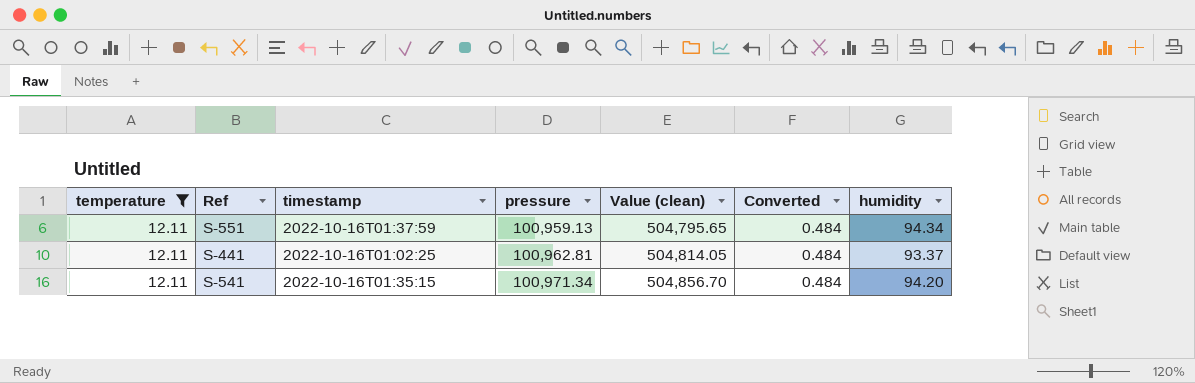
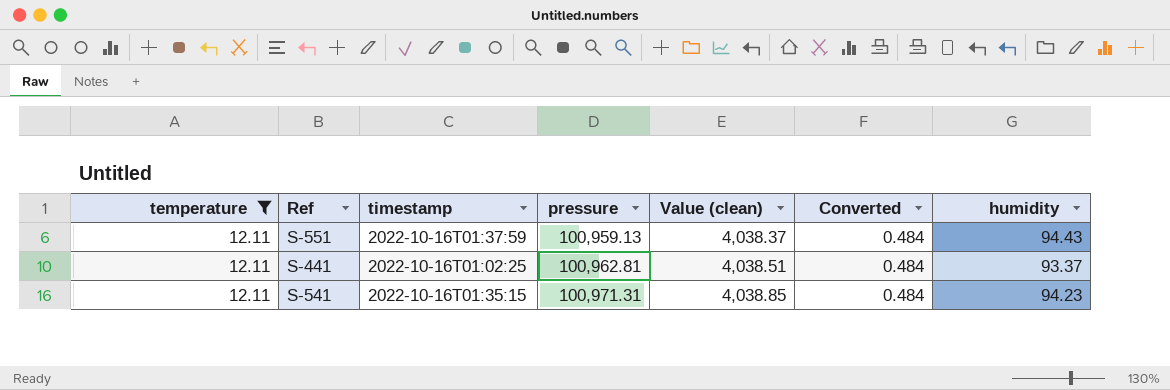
column Value (clean) | formula: [pressure] * 5 -> [pressure] * 0.04
S-551 | humidity: 94.34 -> 94.43
S-541 | pressure: 100,971.34 -> 100,971.31
S-541 | humidity: 94.20 -> 94.23

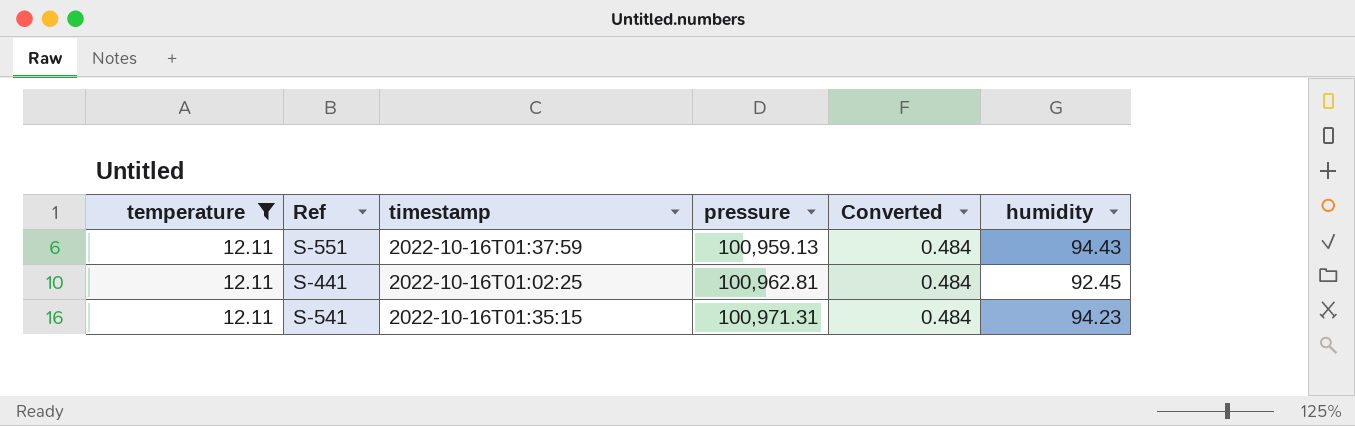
column Value (clean) | formula: [pressure] * 0.04 -> none
S-441 | humidity: 93.37 -> 92.45

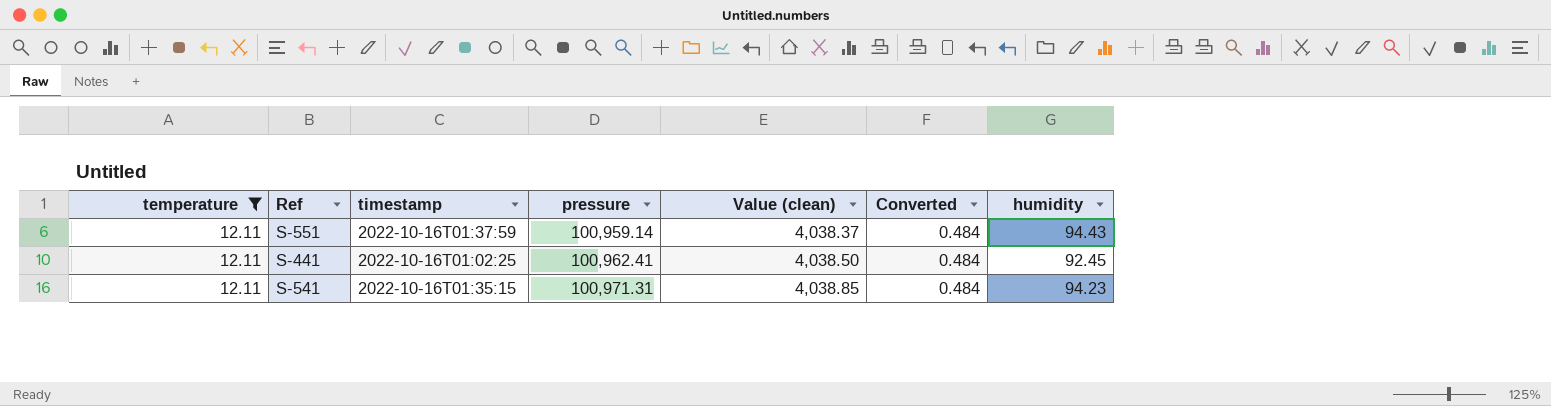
column Value (clean) | formula: none -> [pressure] * 0.04
S-551 | pressure: 100,959.13 -> 100,959.14
S-441 | pressure: 100,962.81 -> 100,962.41

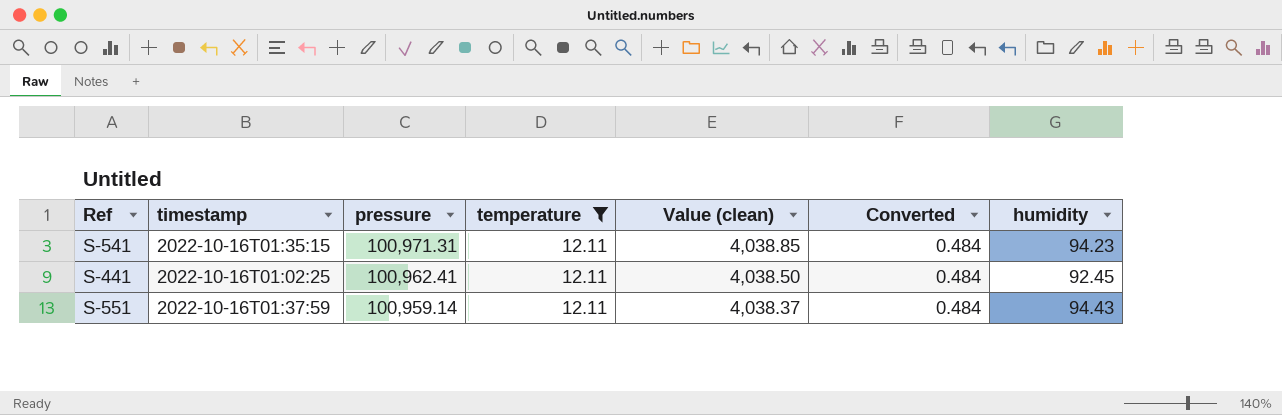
row order: pressure ascending -> pressure descending
column temperature | position: 1 -> 4

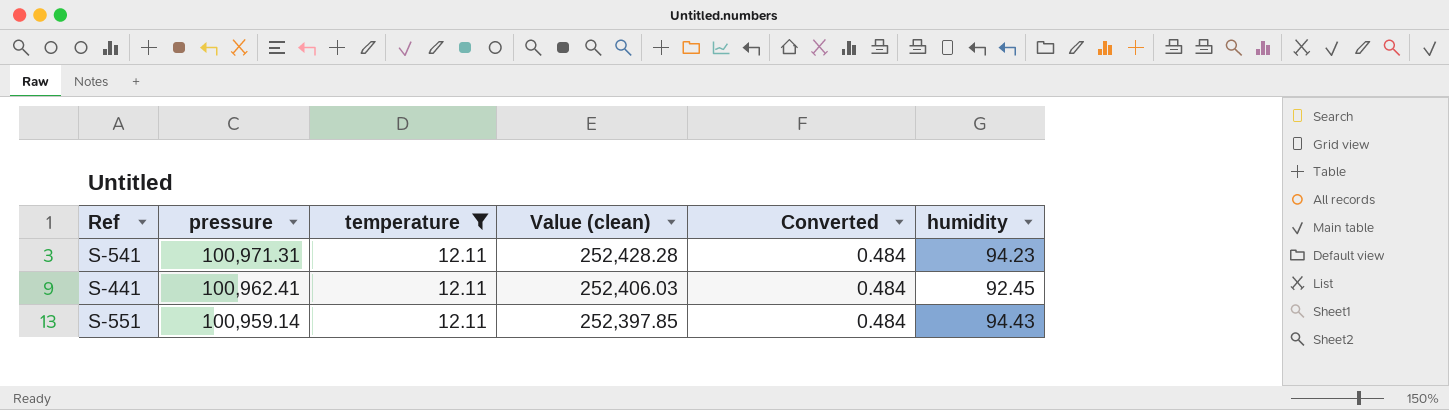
column timestamp | position: 2 -> none
column Value (clean) | formula: [pressure] * 0.04 -> [pressure] * 2.5

